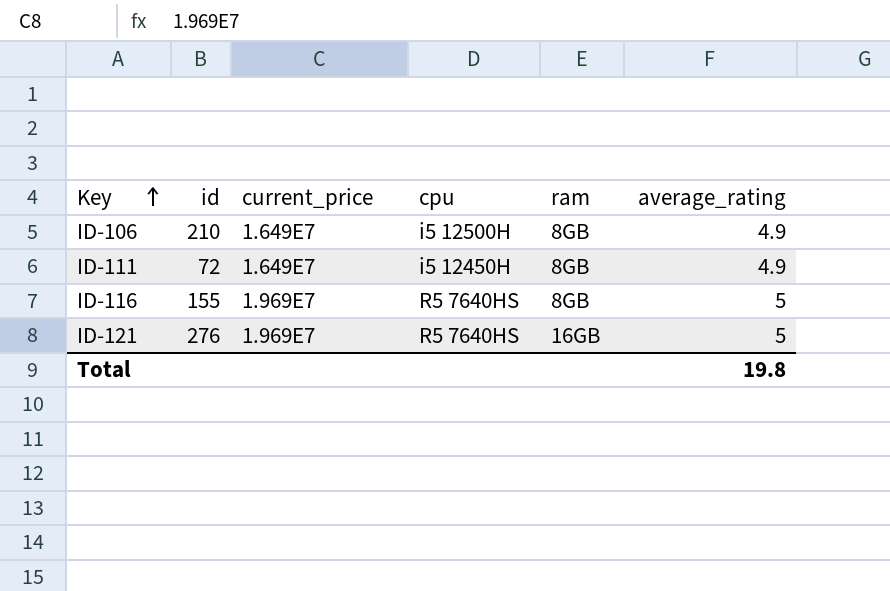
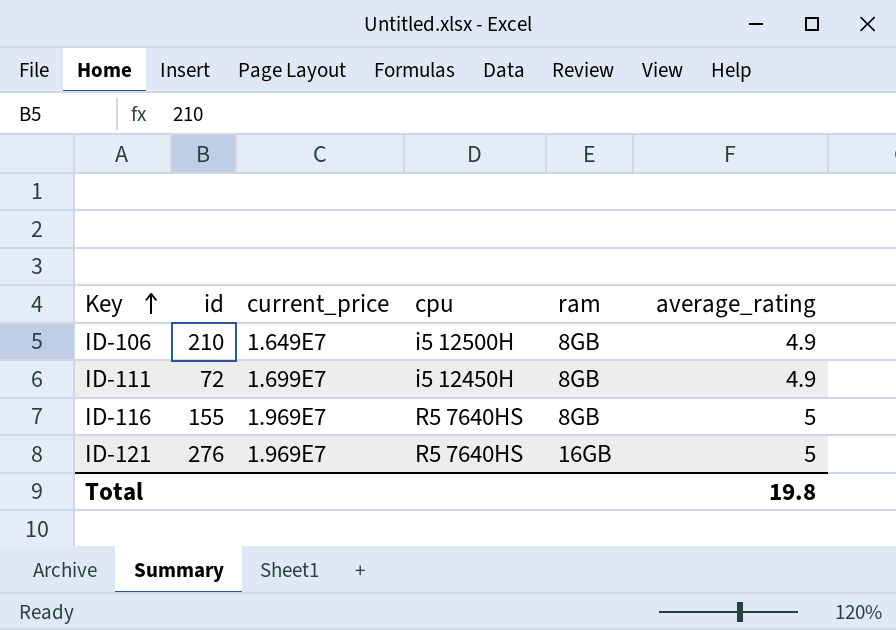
ID-111 | current_price: 1.649E7 -> 1.699E7

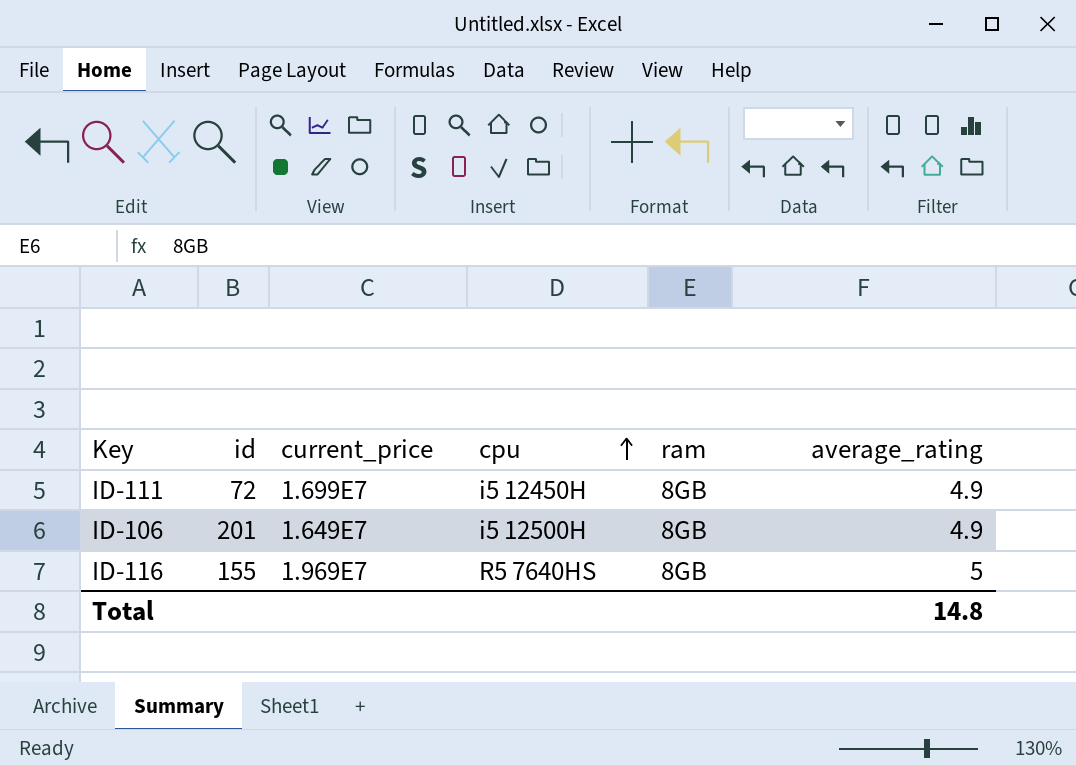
row order: Key ascending -> cpu ascending
row ID-121: 276 | 1.969E7 | R5 7640HS | 16GB | 5 -> none
ID-106 | id: 210 -> 201
Total | average_rating: 19.8 -> 14.8

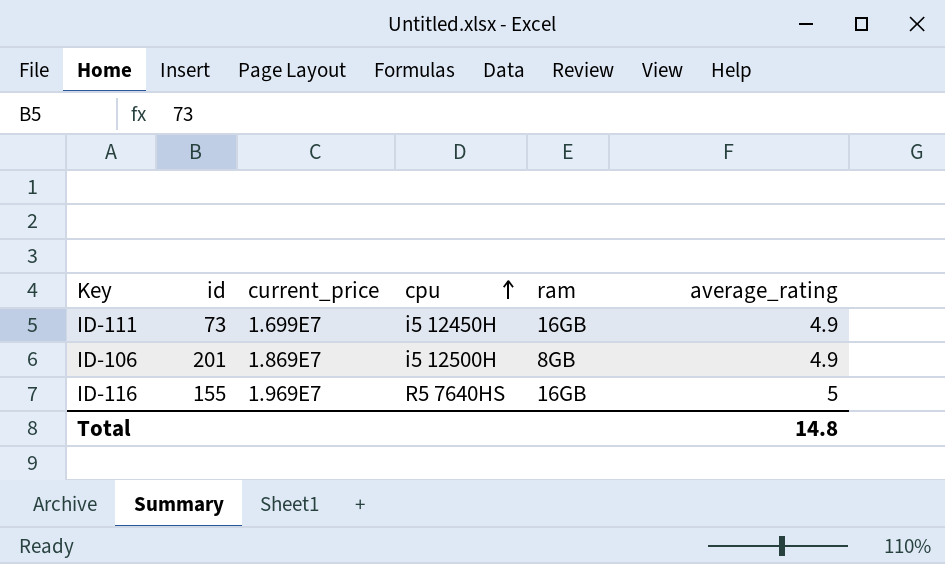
ID-111 | id: 72 -> 73
ID-111 | ram: 8GB -> 16GB
ID-106 | current_price: 1.649E7 -> 1.869E7
ID-116 | ram: 8GB -> 16GB

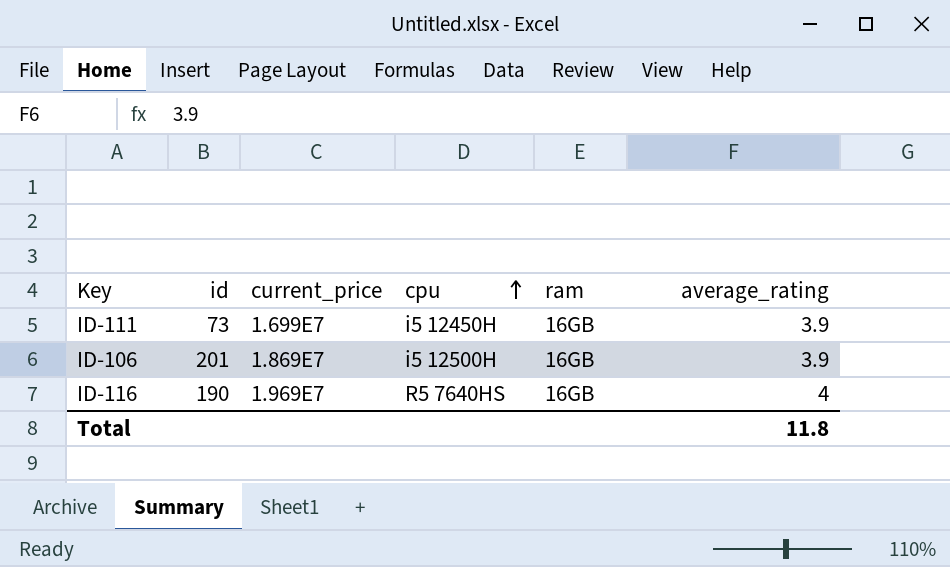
ID-111 | average_rating: 4.9 -> 3.9
ID-106 | ram: 8GB -> 16GB
ID-106 | average_rating: 4.9 -> 3.9
ID-116 | id: 155 -> 190
ID-116 | average_rating: 5 -> 4
Total | average_rating: 14.8 -> 11.8

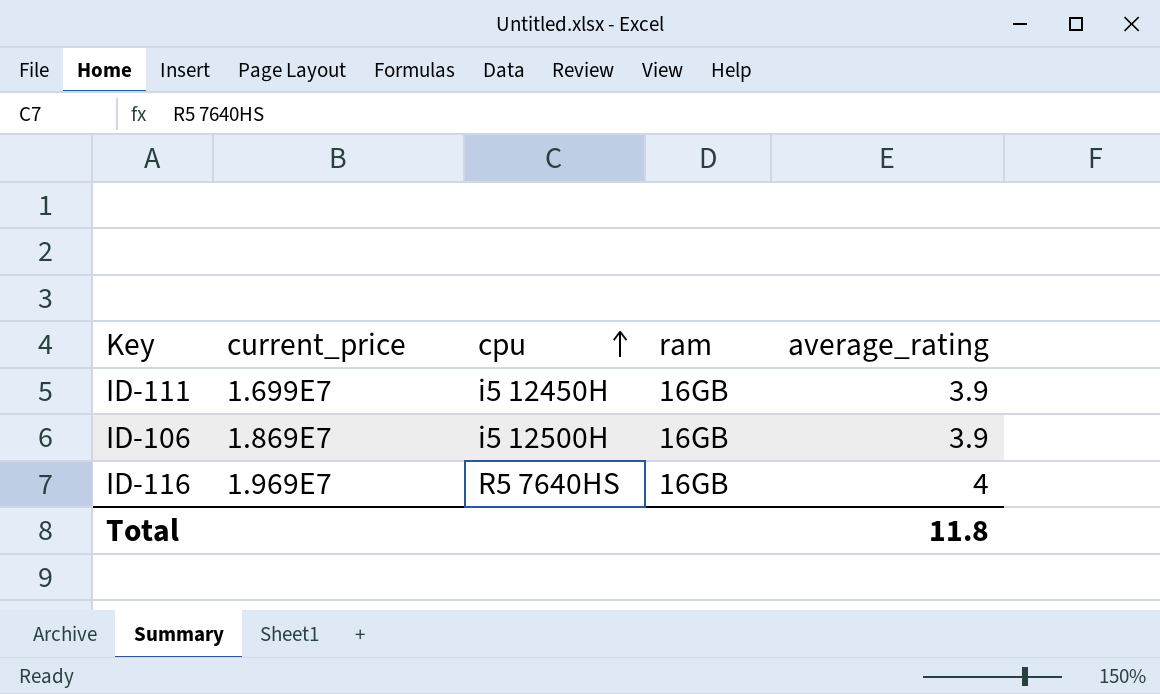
column id | position: 2 -> none

